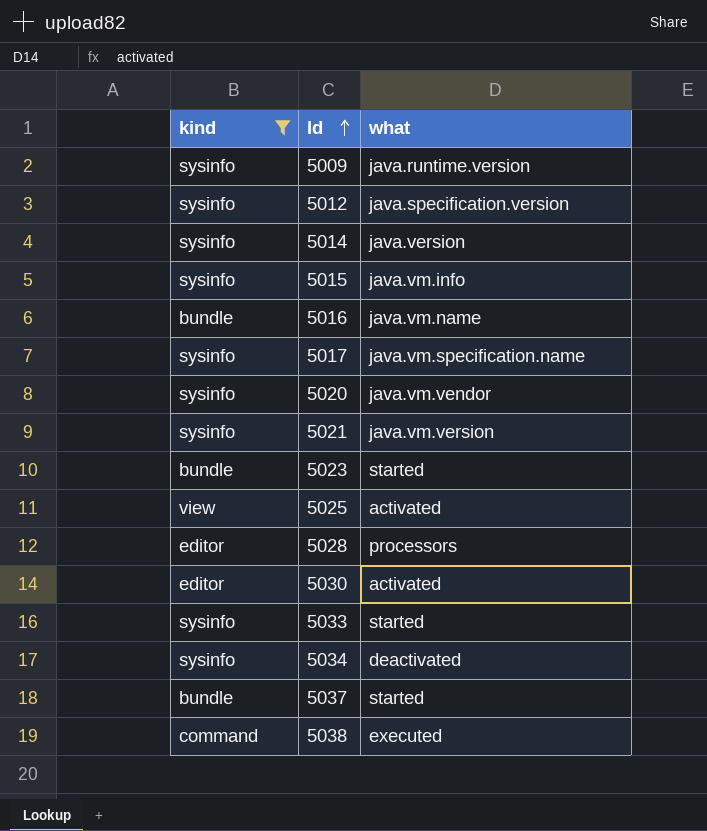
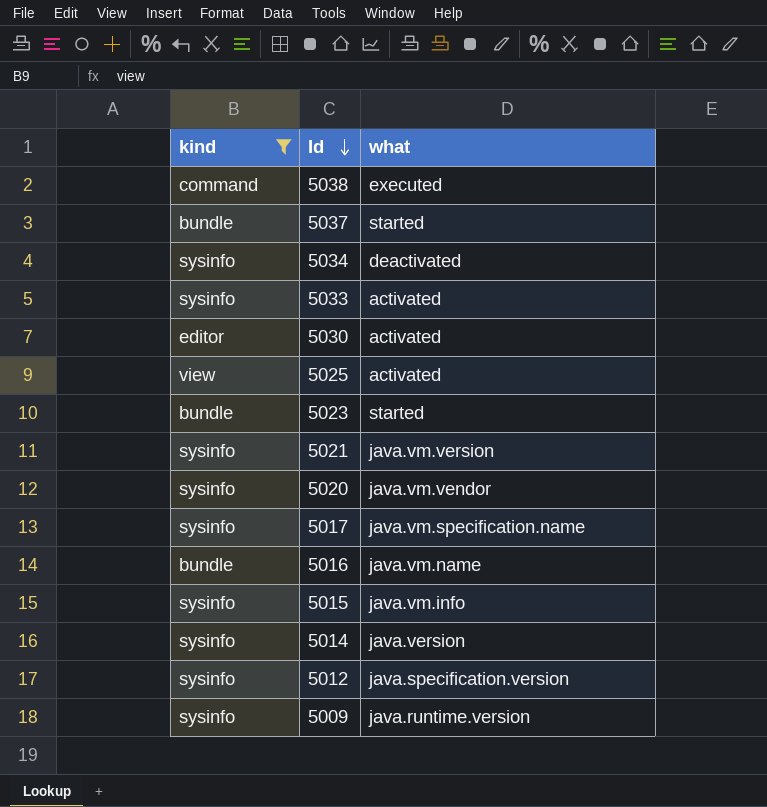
row order: Id ascending -> Id descending
row 5028: editor | processors -> none
5033 | what: started -> activated

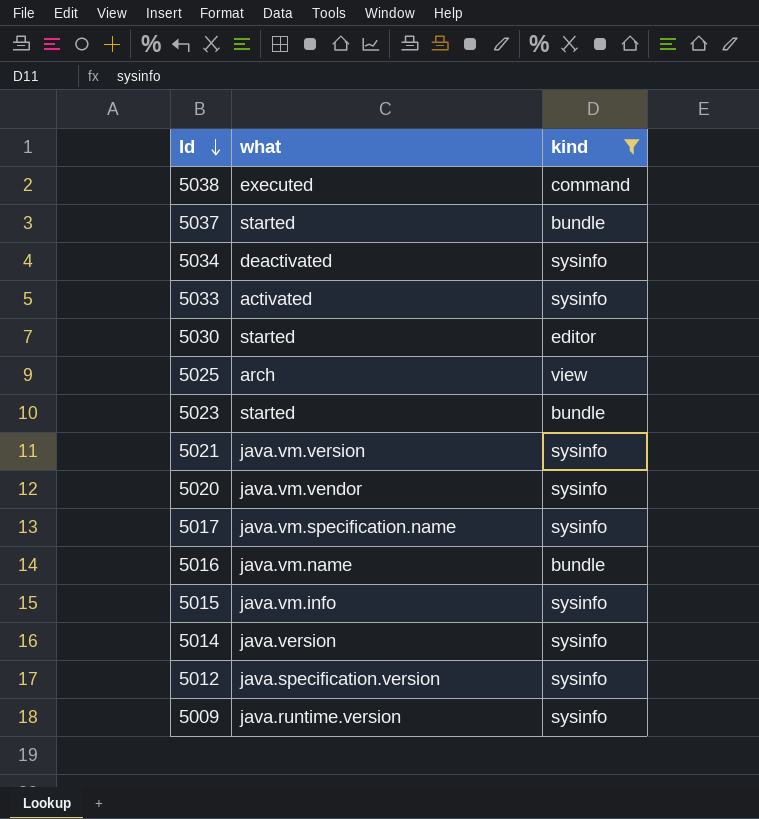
column kind | position: 1 -> 3
5030 | what: activated -> started
5025 | what: activated -> arch

